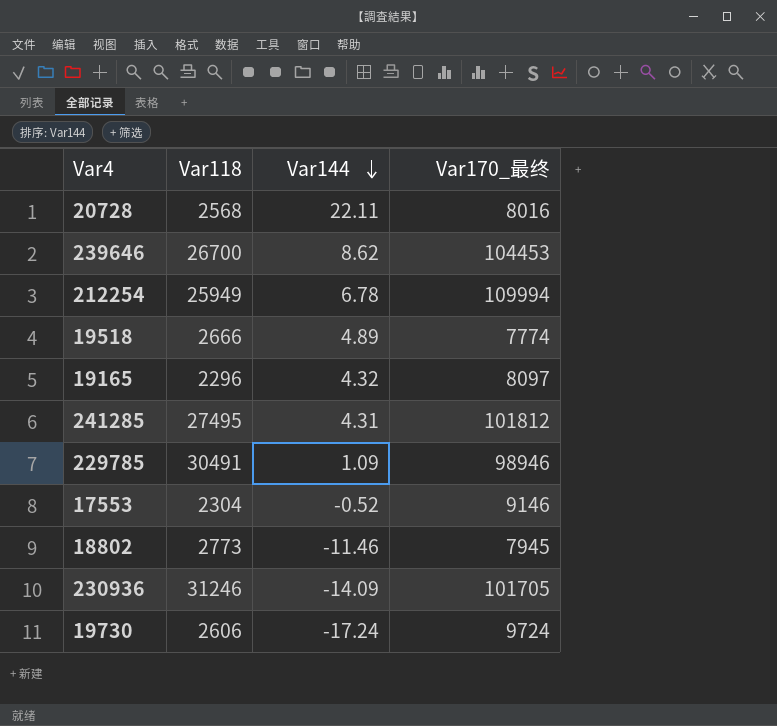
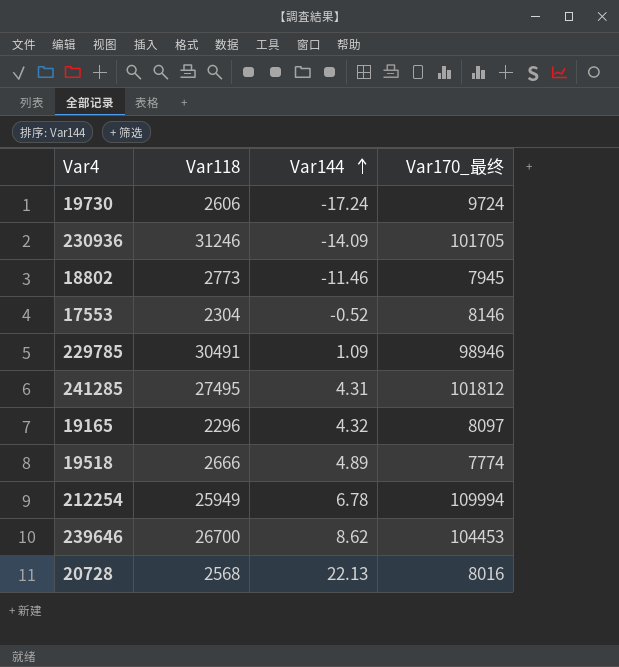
row order: Var144 descending -> Var144 ascending
17553 | Var170_最终: 9146 -> 8146
20728 | Var144: 22.11 -> 22.13

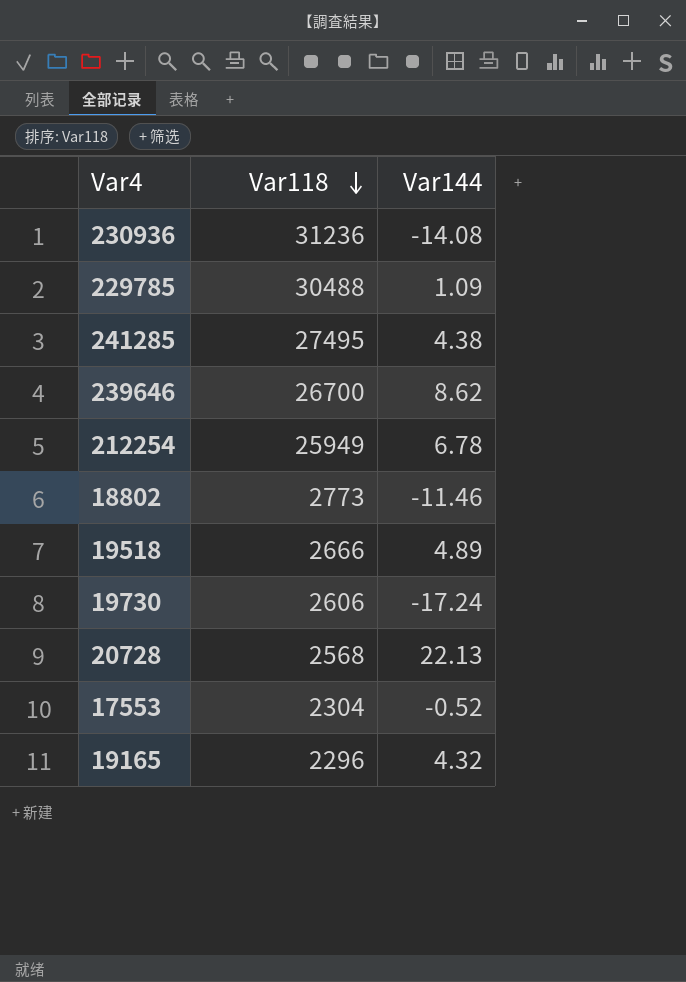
row order: Var144 ascending -> Var118 descending
column Var170_最终 | position: 4 -> none
230936 | Var118: 31246 -> 31236
230936 | Var144: -14.09 -> -14.08
229785 | Var118: 30491 -> 30488
241285 | Var144: 4.31 -> 4.38

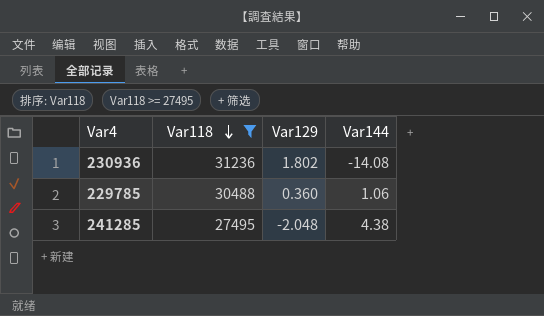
filter: none -> Var118 >= 27495
column Var129 | position: none -> 3
229785 | Var144: 1.09 -> 1.06

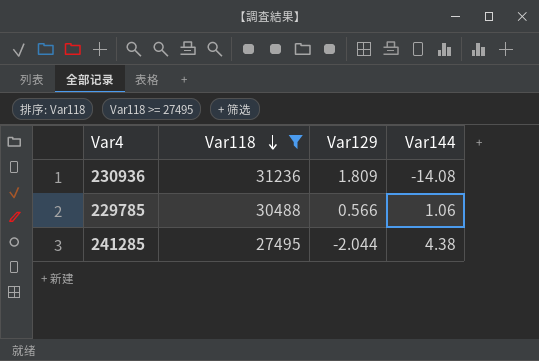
230936 | Var129: 1.802 -> 1.809
229785 | Var129: 0.360 -> 0.566
241285 | Var129: -2.048 -> -2.044

